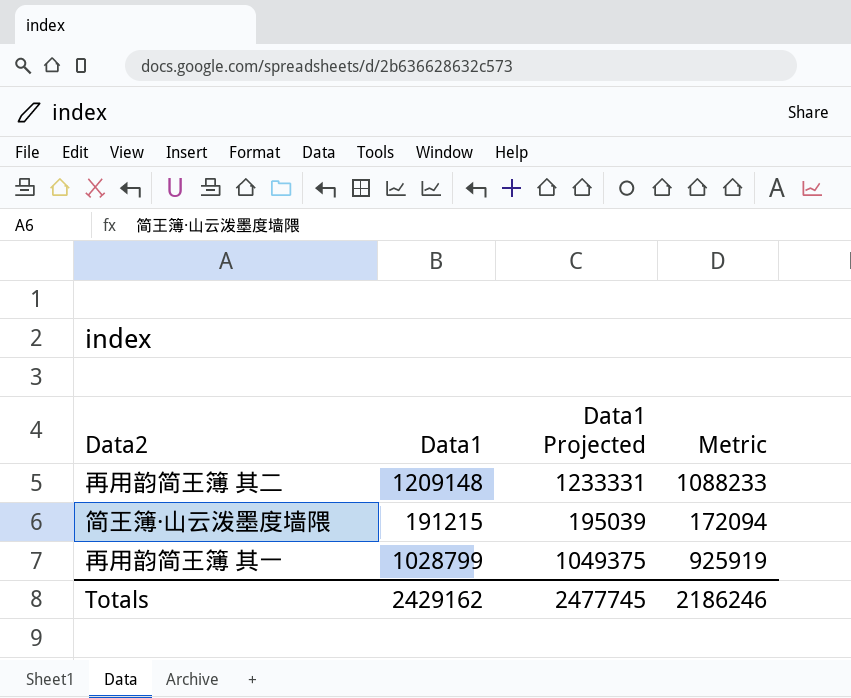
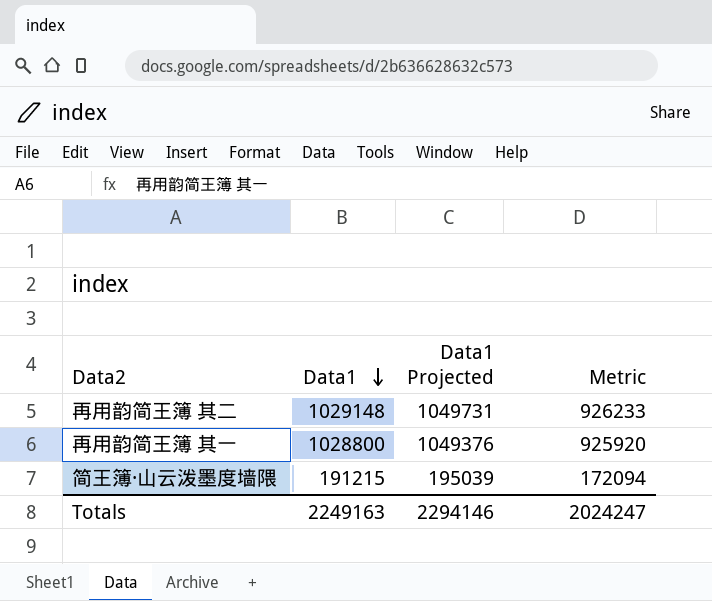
row order: none -> Data1 descending
再用韵简王簿 其二 | Data1: 1209148 -> 1029148
再用韵简王簿 其二 | Data1 Projected: 1233331 -> 1049731
再用韵简王簿 其二 | Metric: 1088233 -> 926233
再用韵简王簿 其一 | Data1: 1028799 -> 1028800
再用韵简王簿 其一 | Data1 Projected: 1049375 -> 1049376
再用韵简王簿 其一 | Metric: 925919 -> 925920
Totals | Data1: 2429162 -> 2249163
Totals | Data1 Projected: 2477745 -> 2294146
Totals | Metric: 2186246 -> 2024247

